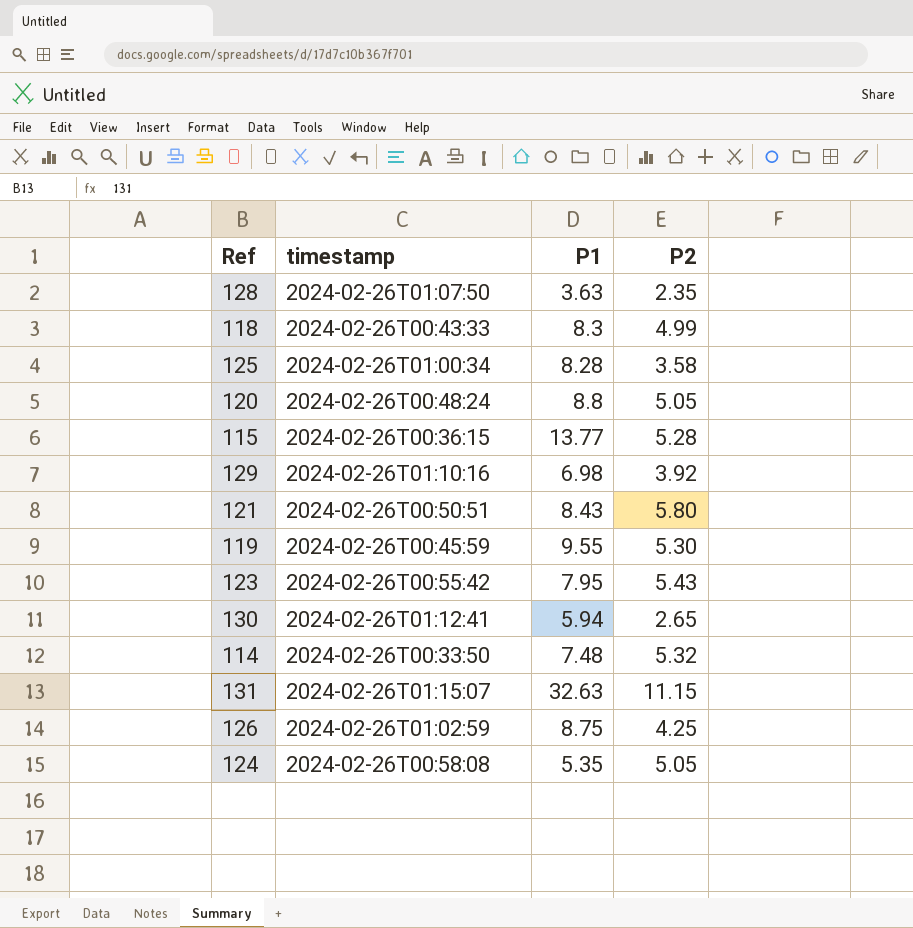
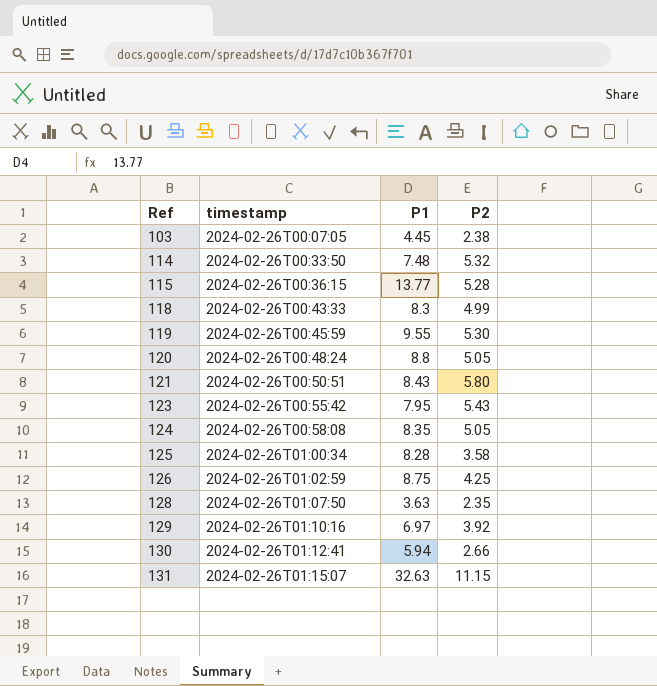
row order: none -> Ref ascending
row 103: none -> 2024-02-26T00:07:05 | 4.45 | 2.38
124 | P1: 5.35 -> 8.35
129 | P1: 6.98 -> 6.97
130 | P2: 2.65 -> 2.66

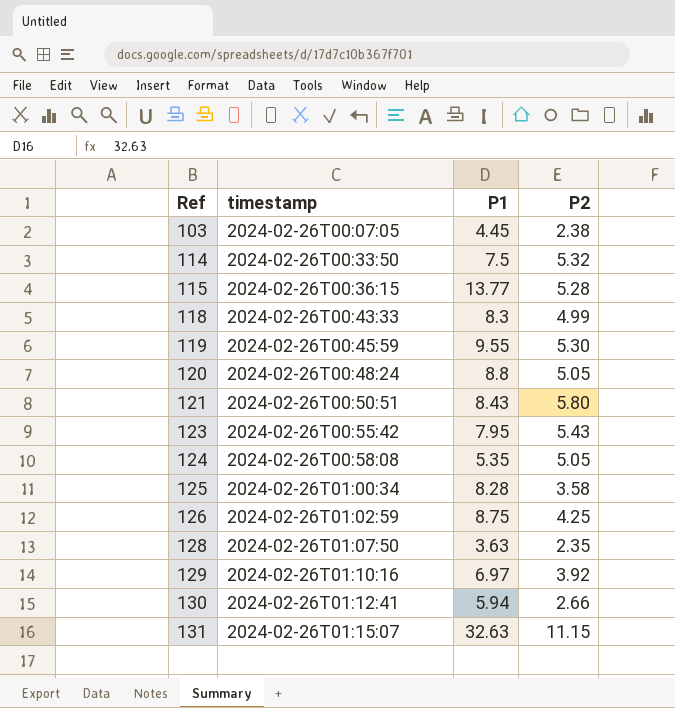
114 | P1: 7.48 -> 7.5
124 | P1: 8.35 -> 5.35

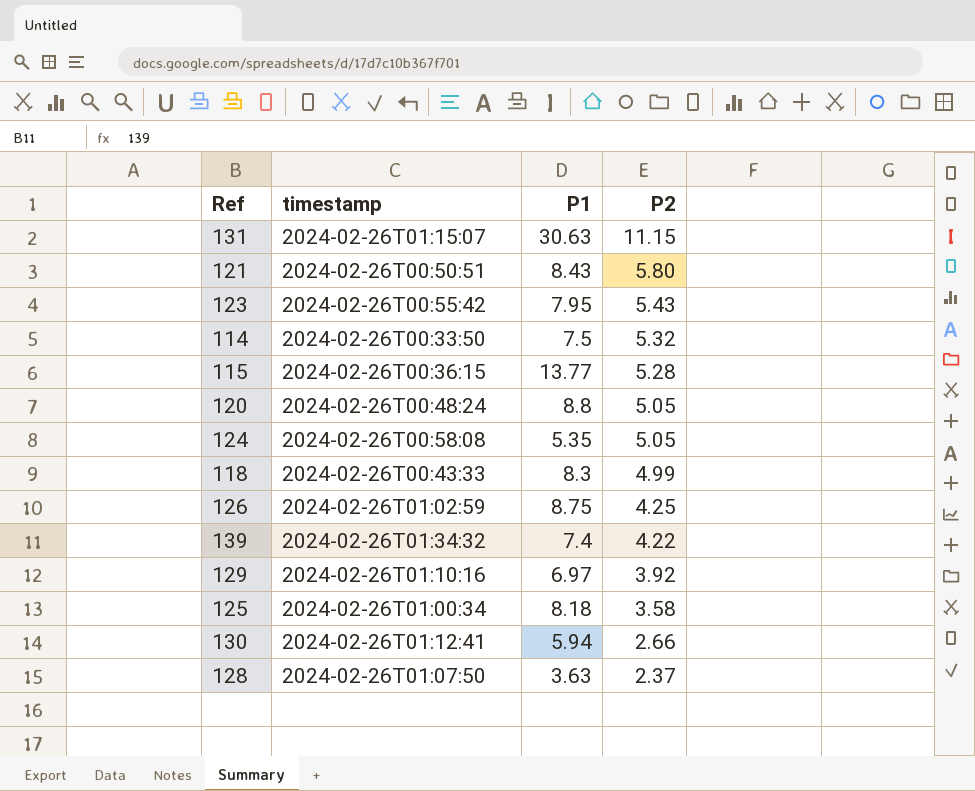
row order: Ref ascending -> P2 descending
row 103: 2024-02-26T00:07:05 | 4.45 | 2.38 -> none
row 119: 2024-02-26T00:45:59 | 9.55 | 5.30 -> none
131 | P1: 32.63 -> 30.63
row 139: none -> 2024-02-26T01:34:32 | 7.4 | 4.22
125 | P1: 8.28 -> 8.18
128 | P2: 2.35 -> 2.37

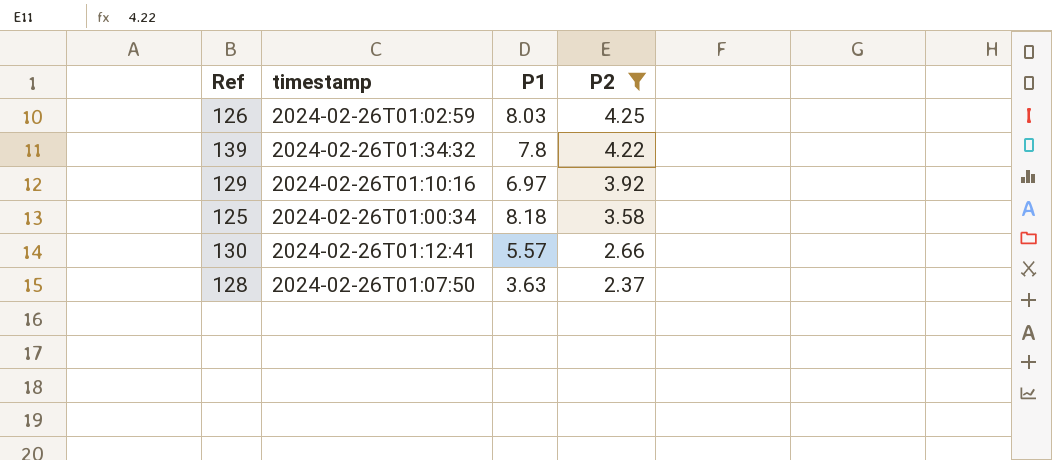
filter: none -> P2 <= 4.25
126 | P1: 8.75 -> 8.03
139 | P1: 7.4 -> 7.8
130 | P1: 5.94 -> 5.57

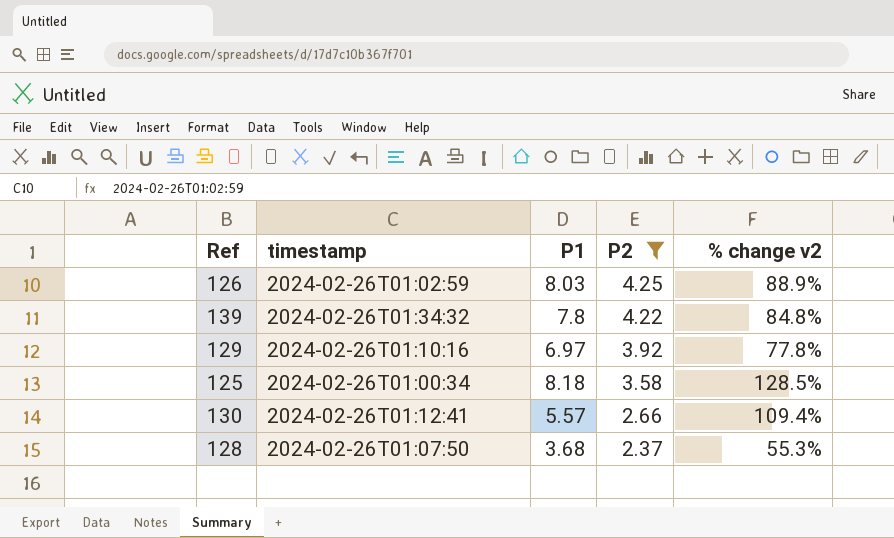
column % change v2 | formula: none -> ([P1] - [P2]) / [P2]
128 | P1: 3.63 -> 3.68

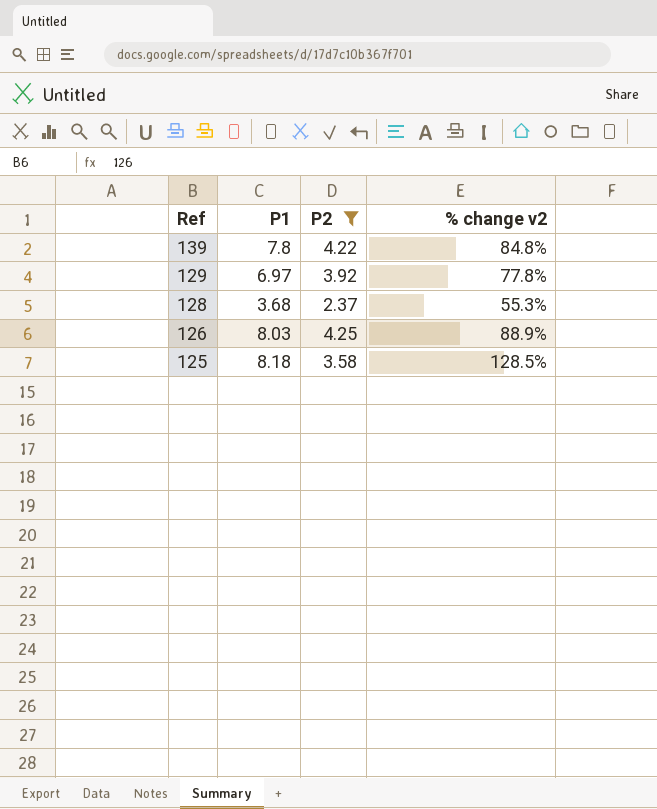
row order: P2 descending -> Ref descending
column timestamp | position: 2 -> none
row 130: 2024-02-26T01:12:41 | 5.57 | 2.66 | 109.4% -> none

